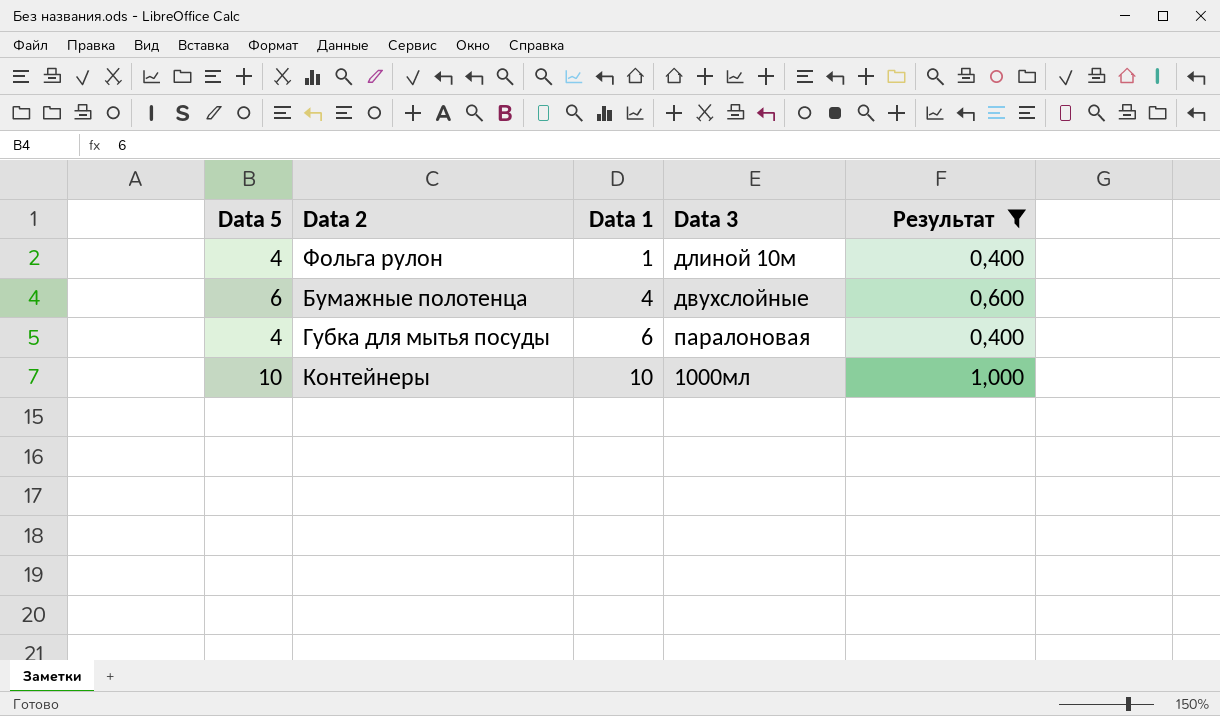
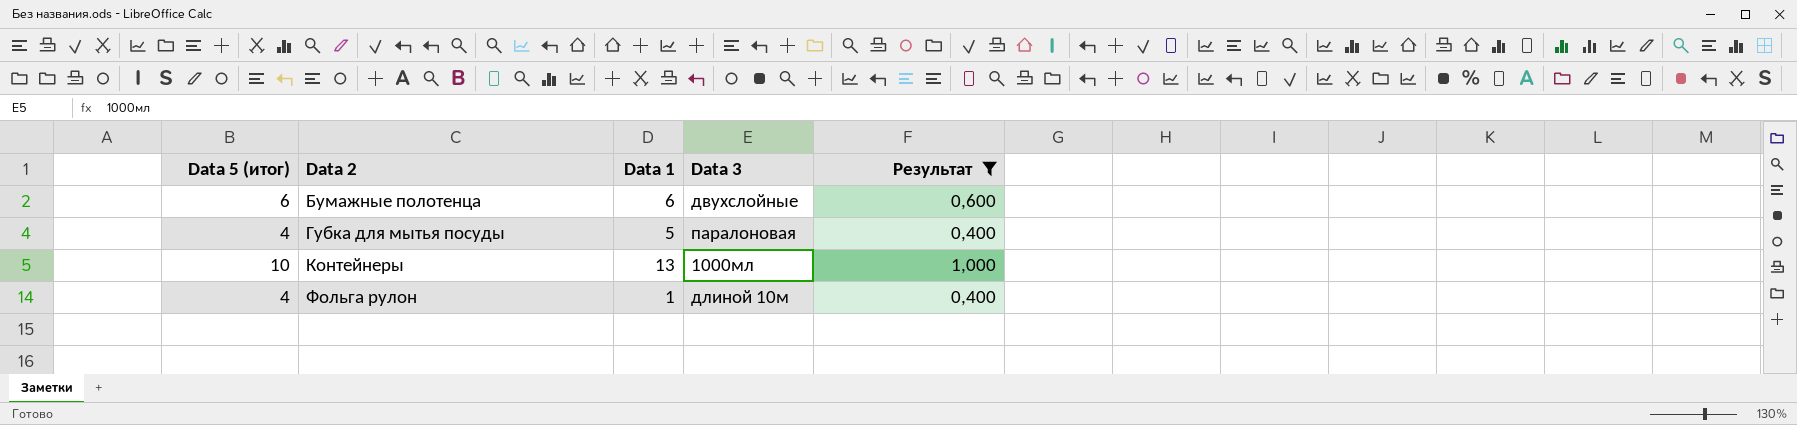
row order: Data 1 ascending -> Data 2 ascending
column name: Data 5 -> Data 5 (итог)
Бумажные полотенца | Data 1: 4 -> 6
Губка для мытья посуды | Data 1: 6 -> 5
Контейнеры | Data 1: 10 -> 13

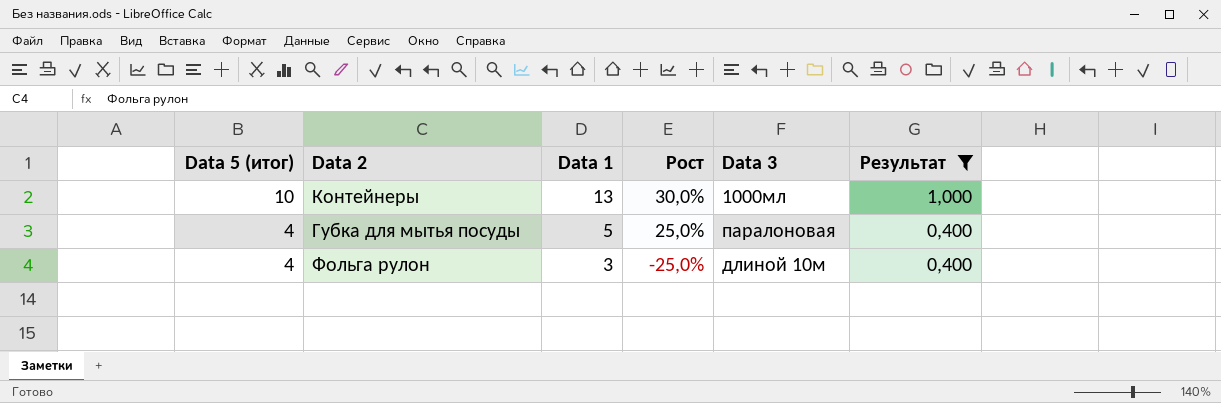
row order: Data 2 ascending -> Data 5 (итог) descending
column Рост | formula: none -> ([Data 1] - [Data 5 (итог)]) / [Data 5 (итог)]
row Бумажные полотенца: 6 | 6 | двухслойные | 0,600 -> none
Фольга рулон | Data 1: 1 -> 3

